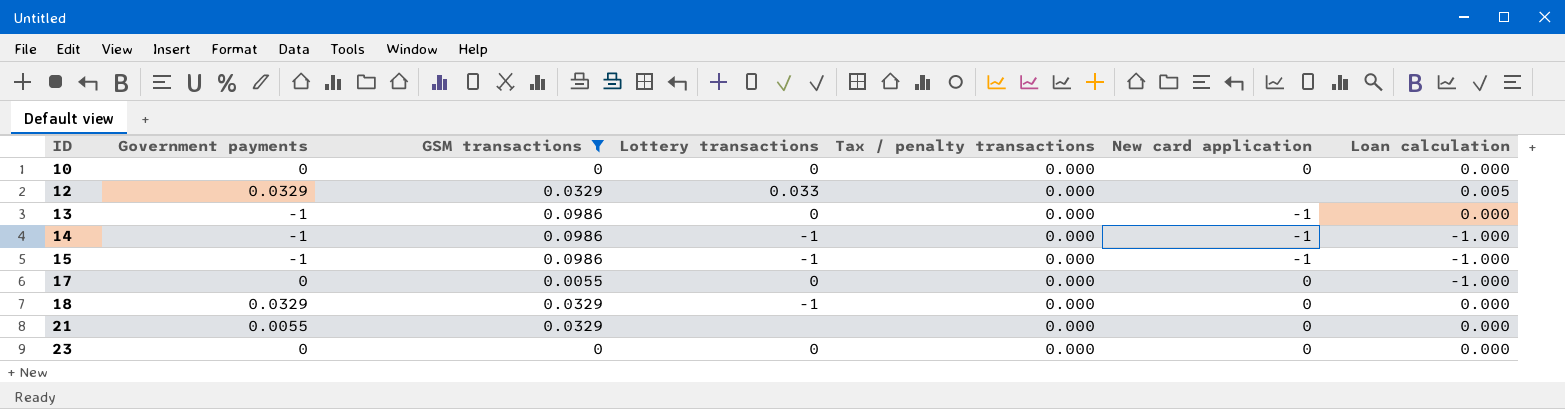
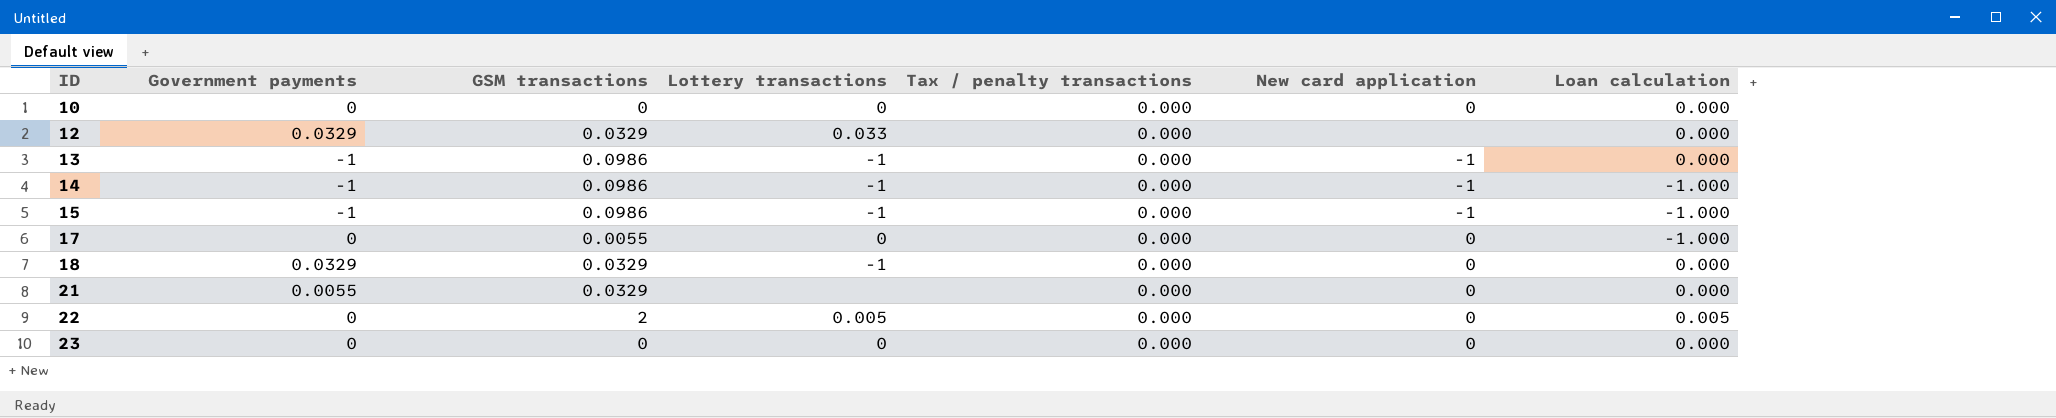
filter: GSM transactions != 2 -> none
12 | Loan calculation: 0.005 -> 0.000
13 | Lottery transactions: 0 -> -1

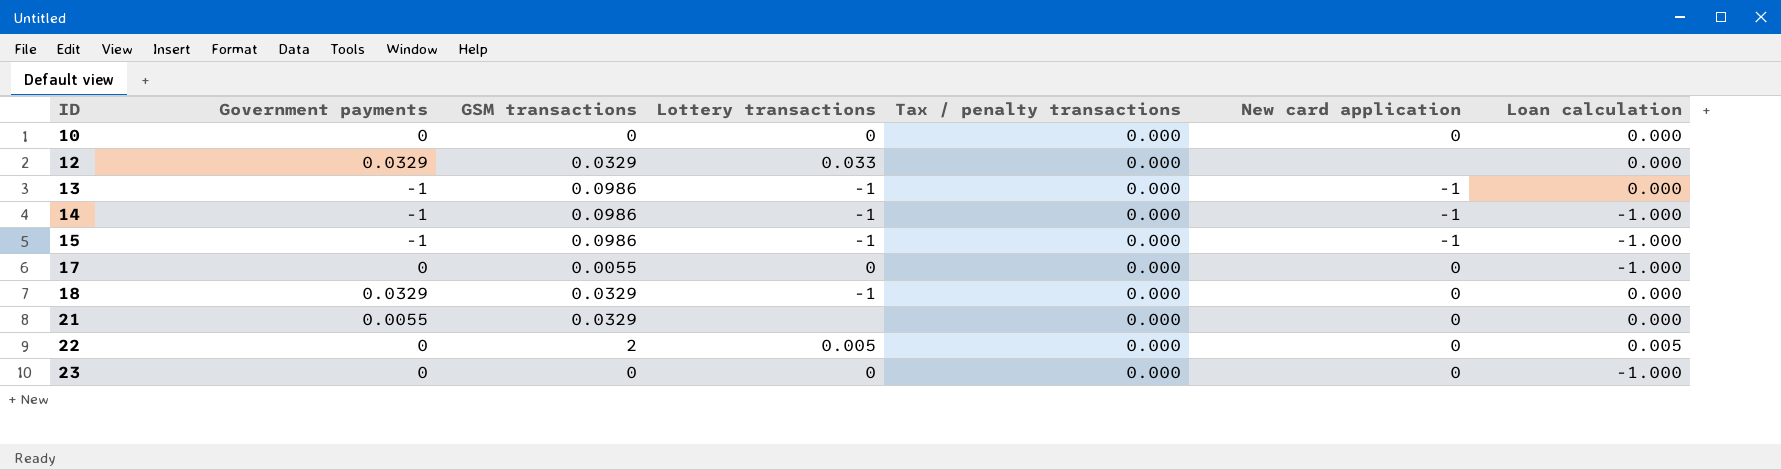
23 | Loan calculation: 0.000 -> -1.000

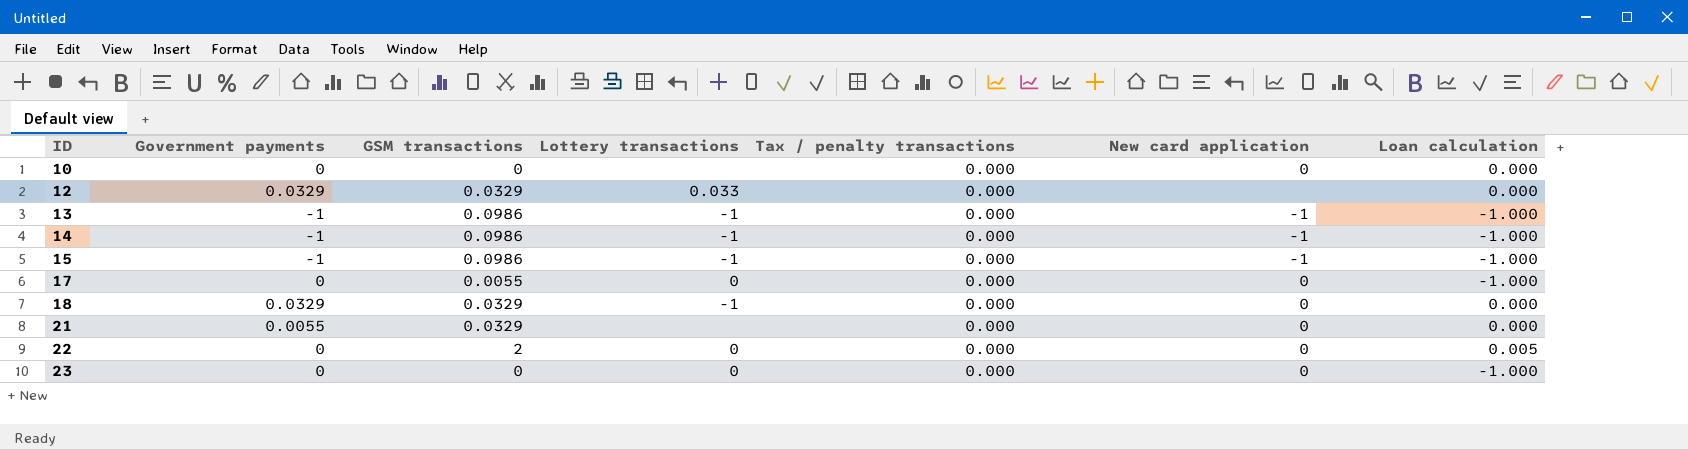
10 | Lottery transactions: 0 -> none
13 | Loan calculation: 0.000 -> -1.000
22 | Lottery transactions: 0.005 -> 0

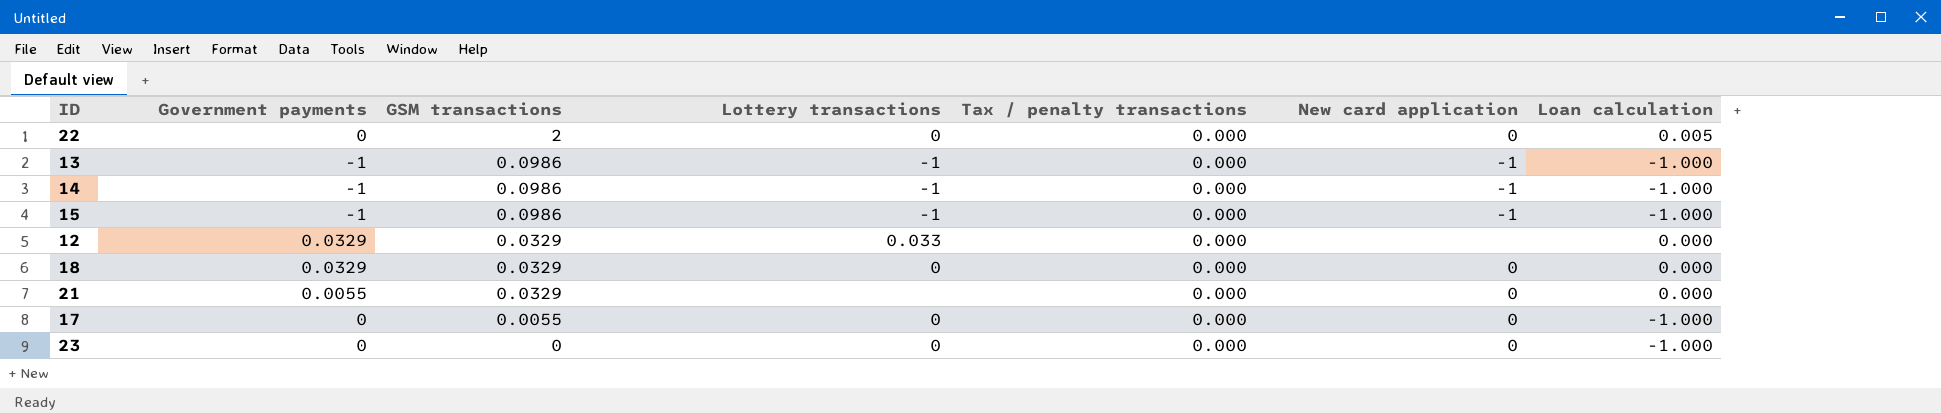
row order: ID ascending -> GSM transactions descending
row 10: 0 | 0 | none | 0.000 | 0 | 0.000 -> none
18 | Lottery transactions: -1 -> 0

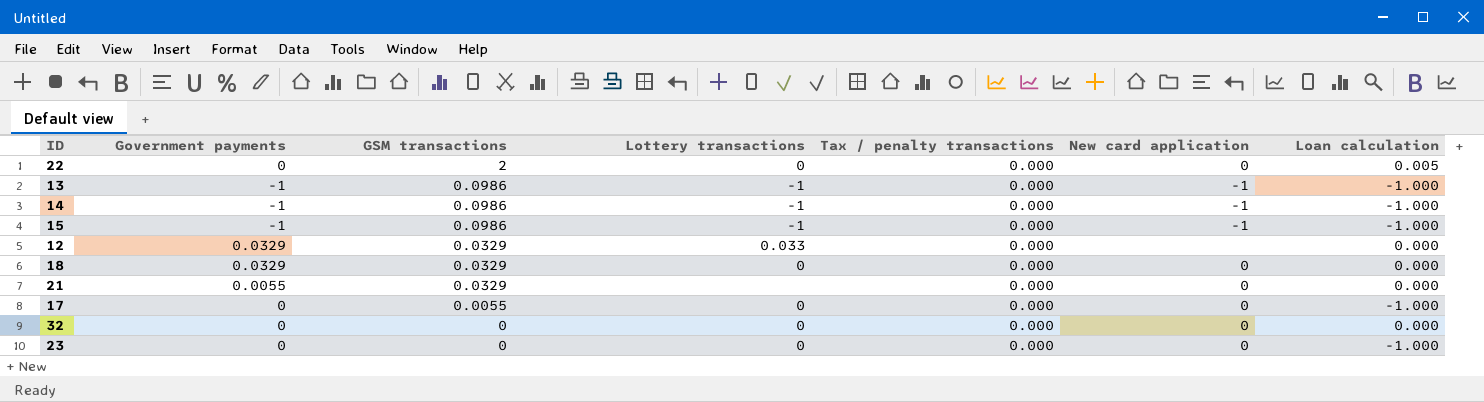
row 32: none -> 0 | 0 | 0 | 0.000 | 0 | 0.000

